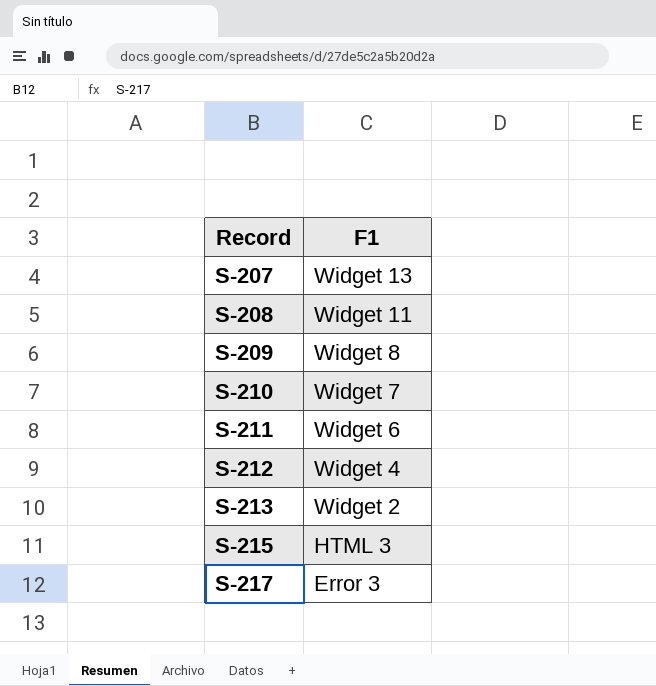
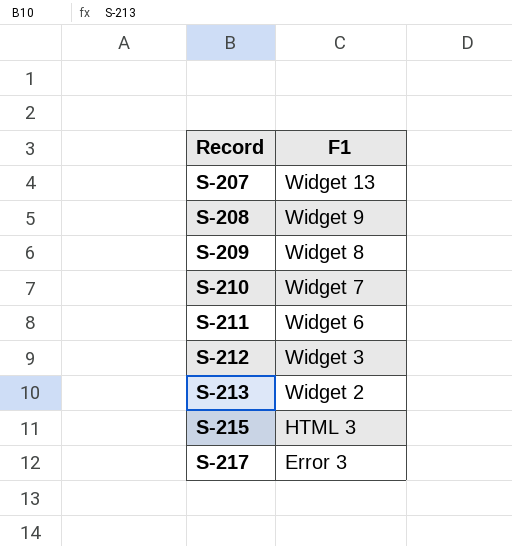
S-208 | F1: Widget 11 -> Widget 9
S-212 | F1: Widget 4 -> Widget 3

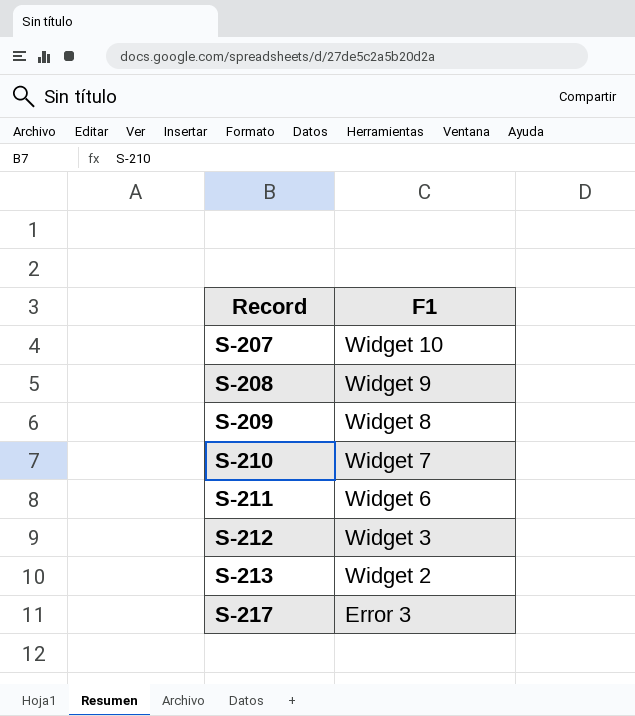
row S-215: HTML 3 -> none
S-207 | F1: Widget 13 -> Widget 10

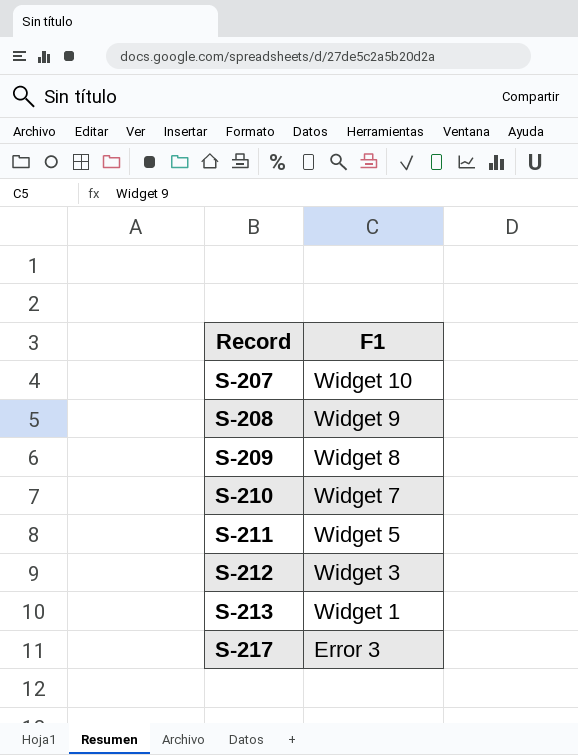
S-211 | F1: Widget 6 -> Widget 5
S-213 | F1: Widget 2 -> Widget 1

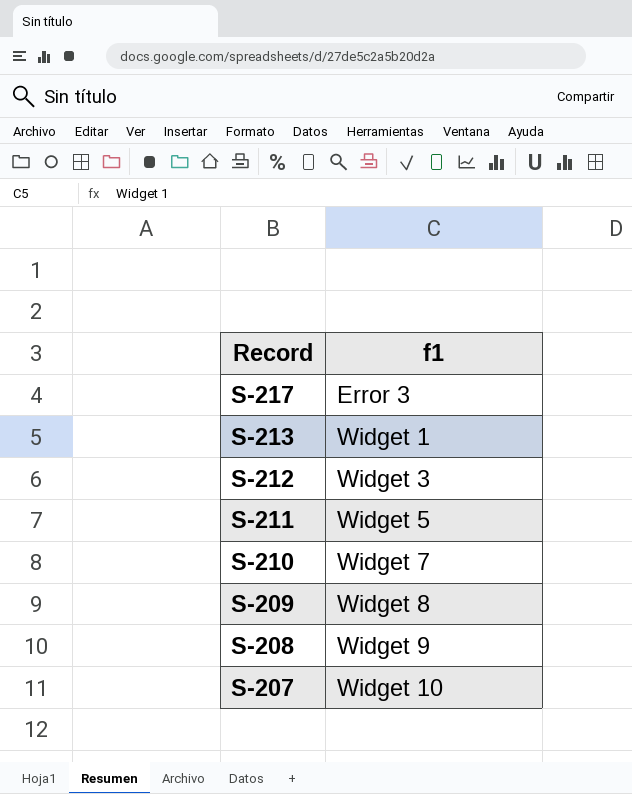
row order: Record ascending -> Record descending
column name: F1 -> f1

